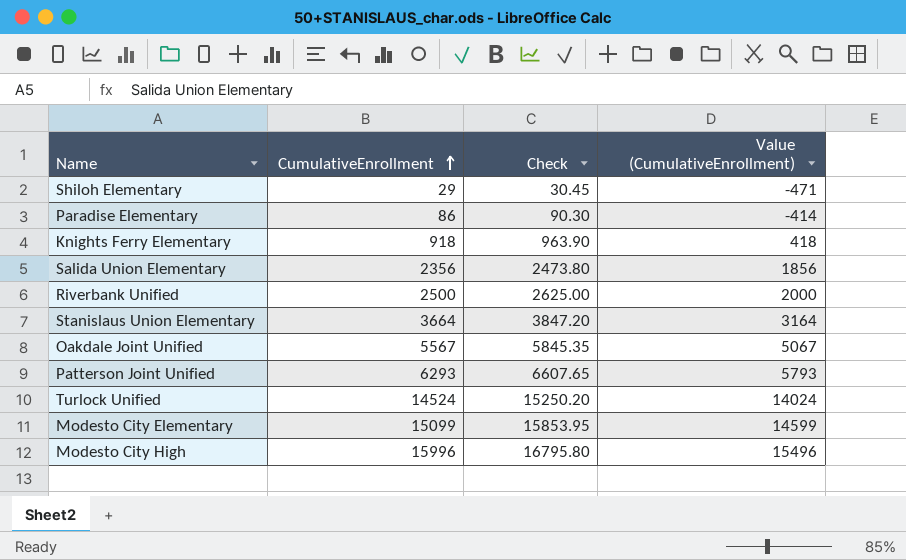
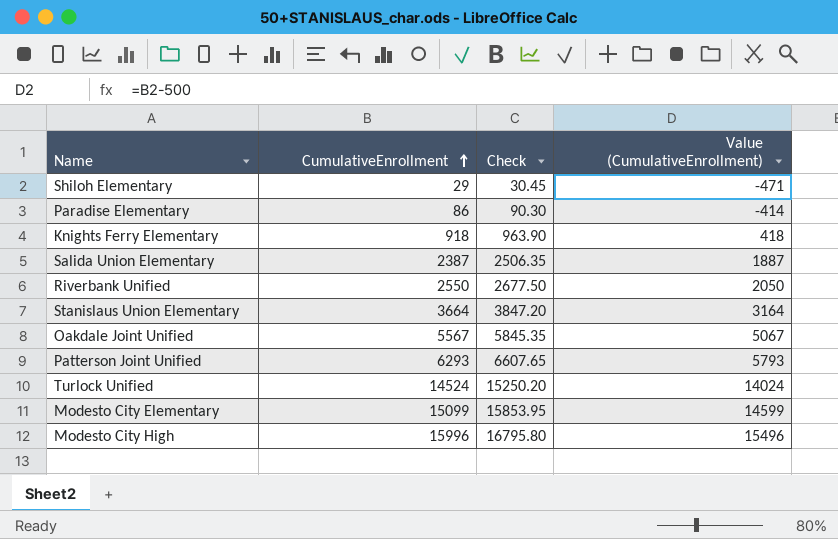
Salida Union Elementary | CumulativeEnrollment: 2356 -> 2387
Salida Union Elementary | Check: 2473.80 -> 2506.35
Salida Union Elementary | Value (CumulativeEnrollment): 1856 -> 1887
Riverbank Unified | CumulativeEnrollment: 2500 -> 2550
Riverbank Unified | Check: 2625.00 -> 2677.50
Riverbank Unified | Value (CumulativeEnrollment): 2000 -> 2050

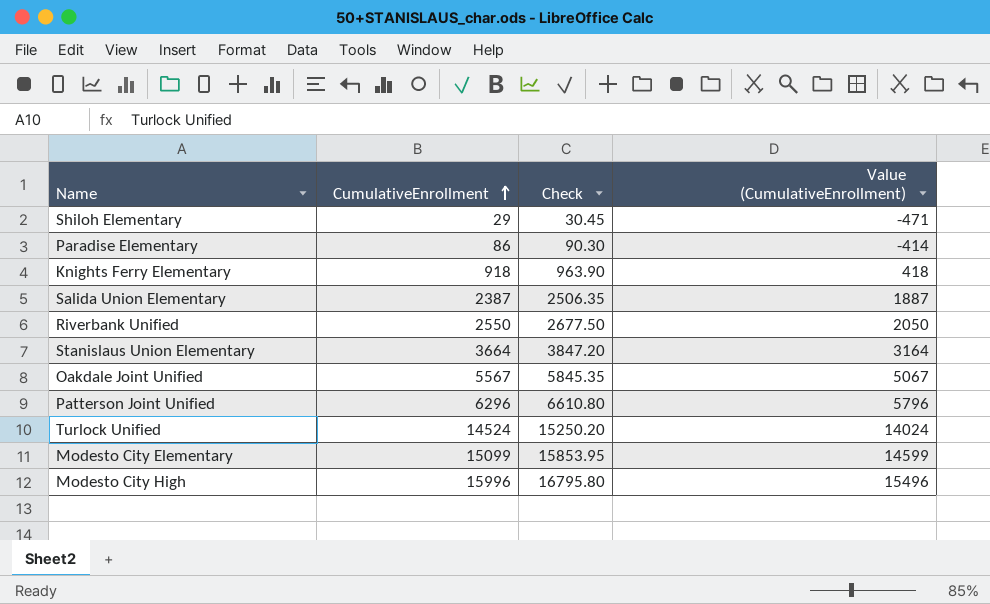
Patterson Joint Unified | CumulativeEnrollment: 6293 -> 6296
Patterson Joint Unified | Check: 6607.65 -> 6610.80
Patterson Joint Unified | Value (CumulativeEnrollment): 5793 -> 5796

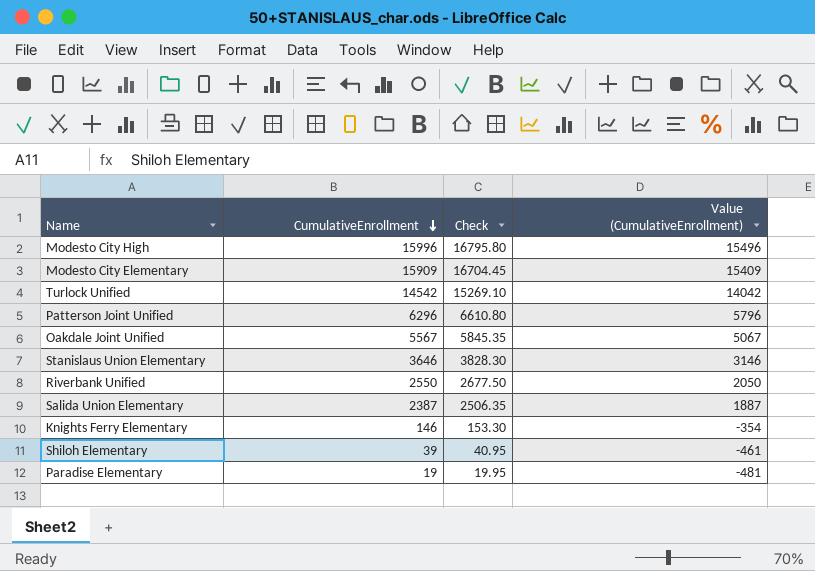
row order: CumulativeEnrollment ascending -> CumulativeEnrollment descending
Modesto City Elementary | CumulativeEnrollment: 15099 -> 15909
Modesto City Elementary | Check: 15853.95 -> 16704.45
Modesto City Elementary | Value (CumulativeEnrollment): 14599 -> 15409
Turlock Unified | CumulativeEnrollment: 14524 -> 14542
Turlock Unified | Check: 15250.20 -> 15269.10
Turlock Unified | Value (CumulativeEnrollment): 14024 -> 14042
Stanislaus Union Elementary | CumulativeEnrollment: 3664 -> 3646
Stanislaus Union Elementary | Check: 3847.20 -> 3828.30
Stanislaus Union Elementary | Value (CumulativeEnrollment): 3164 -> 3146
Knights Ferry Elementary | CumulativeEnrollment: 918 -> 146
Knights Ferry Elementary | Check: 963.90 -> 153.30
Knights Ferry Elementary | Value (CumulativeEnrollment): 418 -> -354
Shiloh Elementary | CumulativeEnrollment: 29 -> 39
Shiloh Elementary | Check: 30.45 -> 40.95
Shiloh Elementary | Value (CumulativeEnrollment): -471 -> -461
Paradise Elementary | CumulativeEnrollment: 86 -> 19
Paradise Elementary | Check: 90.30 -> 19.95
Paradise Elementary | Value (CumulativeEnrollment): -414 -> -481

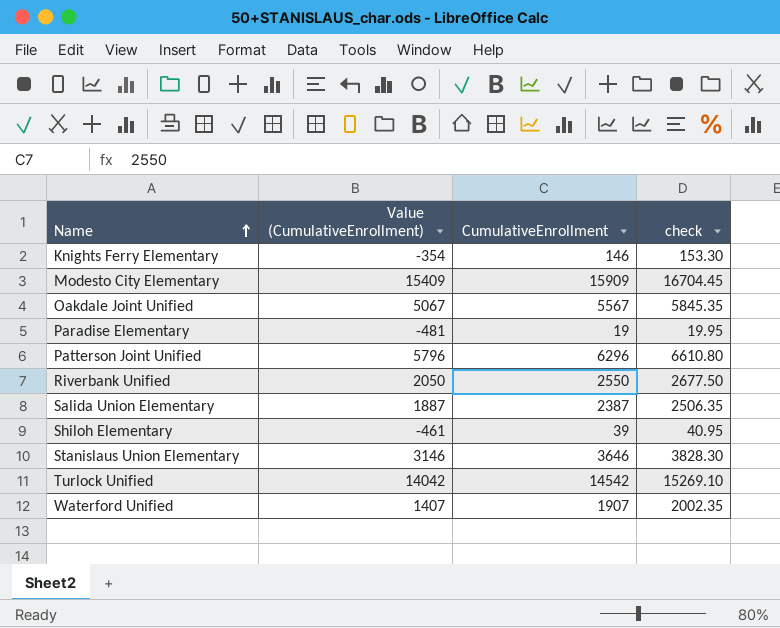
row order: CumulativeEnrollment descending -> Name ascending
column Value (CumulativeEnrollment) | position: 4 -> 2
column name: Check -> check
row Modesto City High: 15996 | 16795.80 | 15496 -> none
row Waterford Unified: none -> 1407 | 1907 | 2002.35

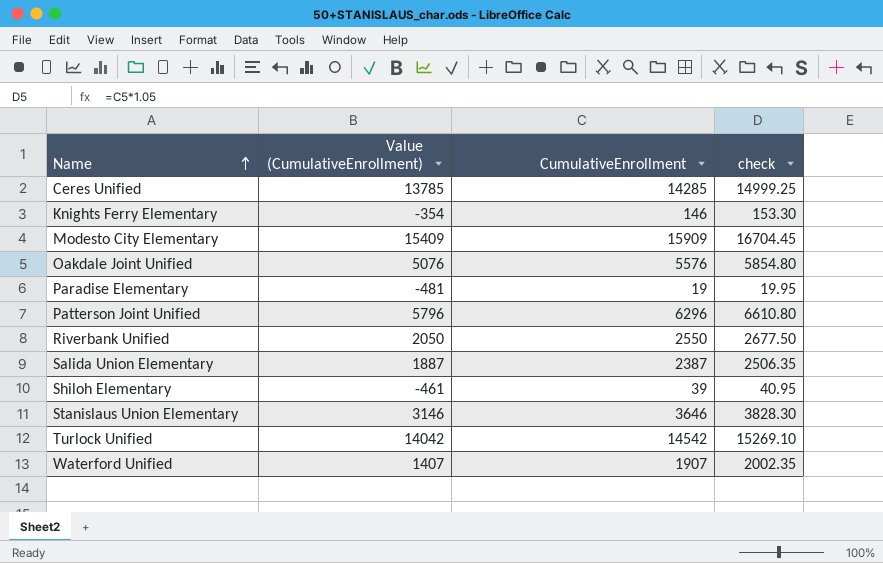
row Ceres Unified: none -> 13785 | 14285 | 14999.25
Oakdale Joint Unified | Value (CumulativeEnrollment): 5067 -> 5076
Oakdale Joint Unified | CumulativeEnrollment: 5567 -> 5576
Oakdale Joint Unified | check: 5845.35 -> 5854.80

